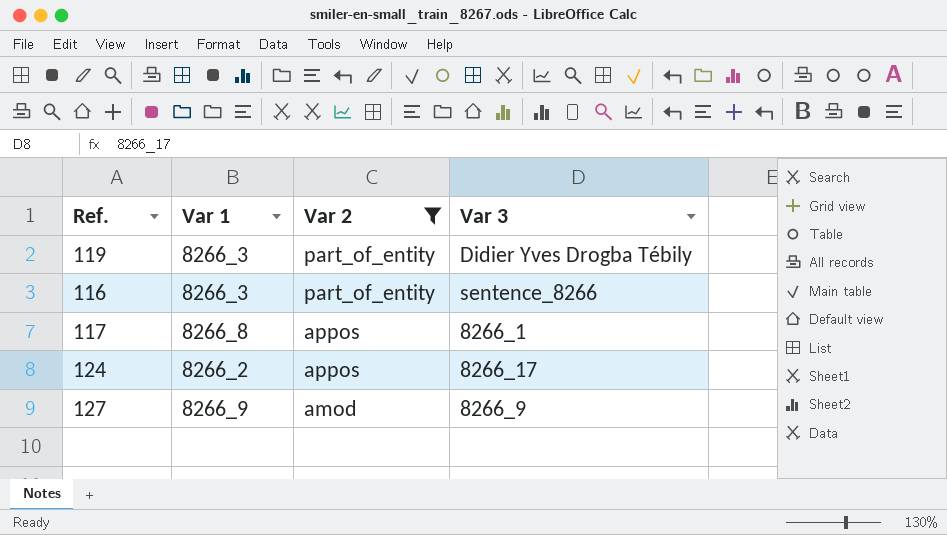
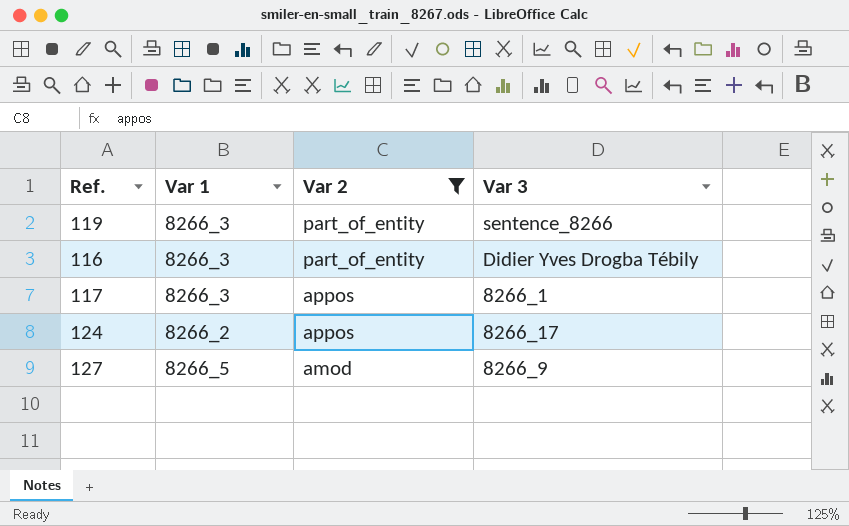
119 | Var 3: Didier Yves Drogba Tébily -> sentence_8266
116 | Var 3: sentence_8266 -> Didier Yves Drogba Tébily
117 | Var 1: 8266_8 -> 8266_3
127 | Var 1: 8266_9 -> 8266_5

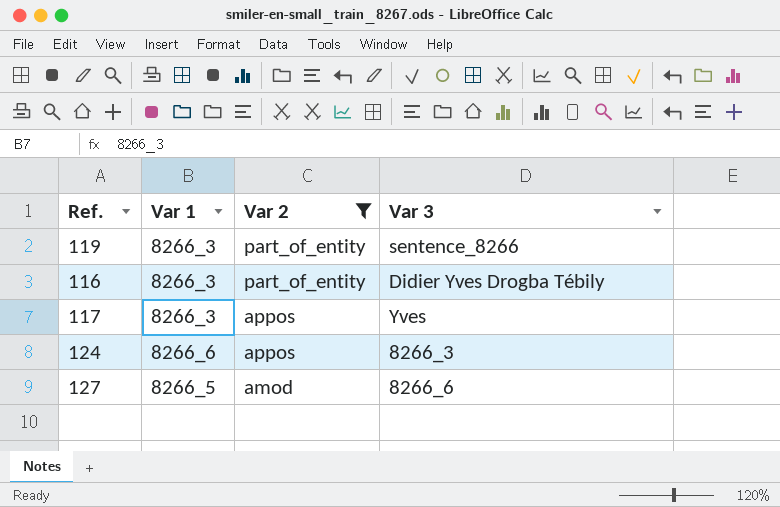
117 | Var 3: 8266_1 -> Yves
124 | Var 1: 8266_2 -> 8266_6
124 | Var 3: 8266_17 -> 8266_3
127 | Var 3: 8266_9 -> 8266_6

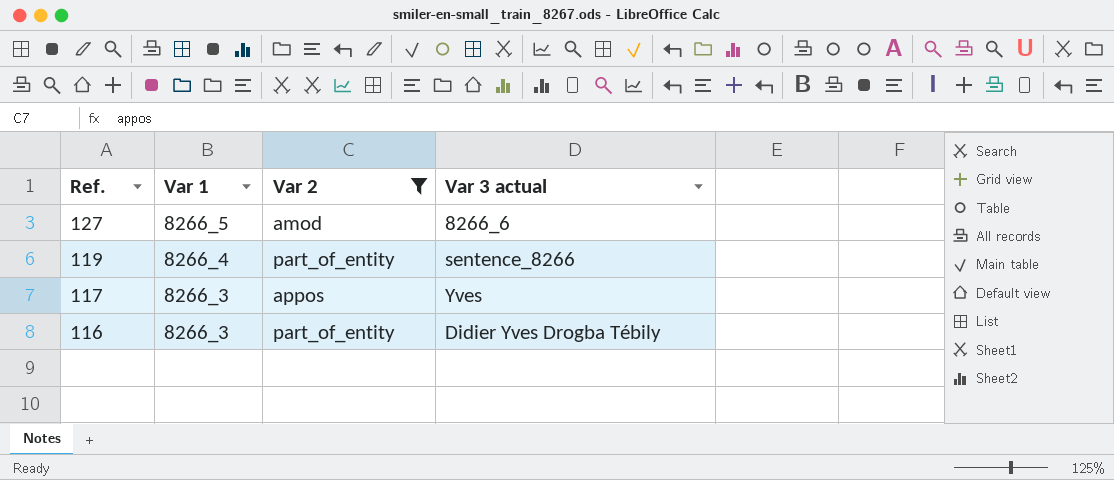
row order: Var 2 descending -> Ref. descending
column name: Var 3 -> Var 3 actual
row 124: 8266_6 | appos | 8266_3 -> none
119 | Var 1: 8266_3 -> 8266_4

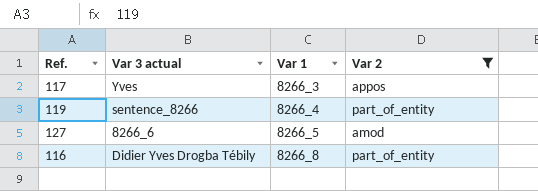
row order: Ref. descending -> Var 1 ascending
column Var 3 actual | position: 4 -> 2
116 | Var 1: 8266_3 -> 8266_8

